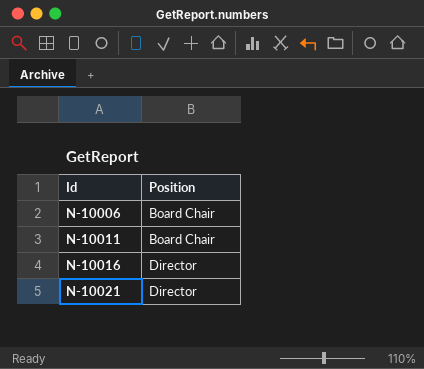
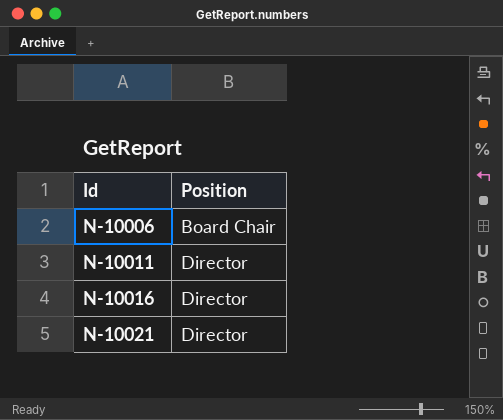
N-10011 | Position: Board Chair -> Director

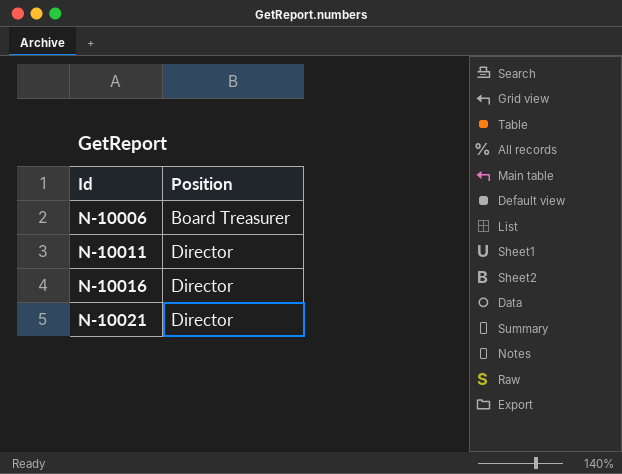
N-10006 | Position: Board Chair -> Board Treasurer

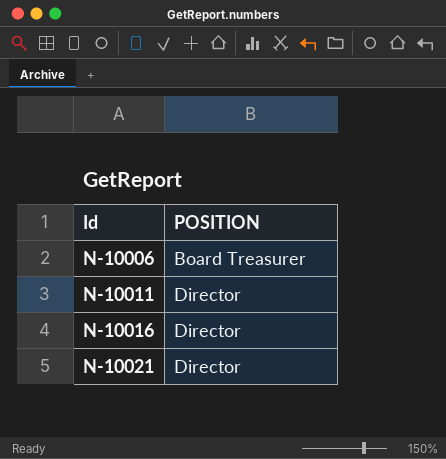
column name: Position -> POSITION

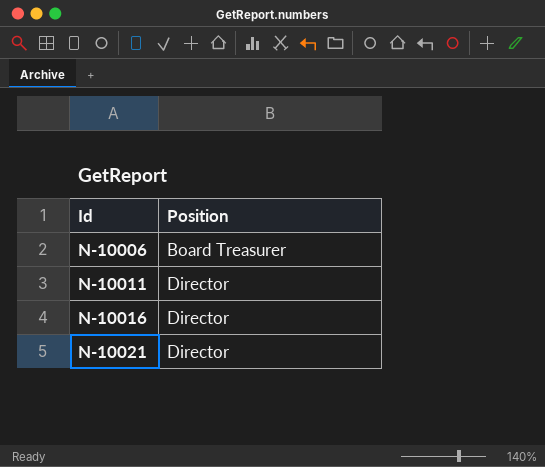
column name: POSITION -> Position

